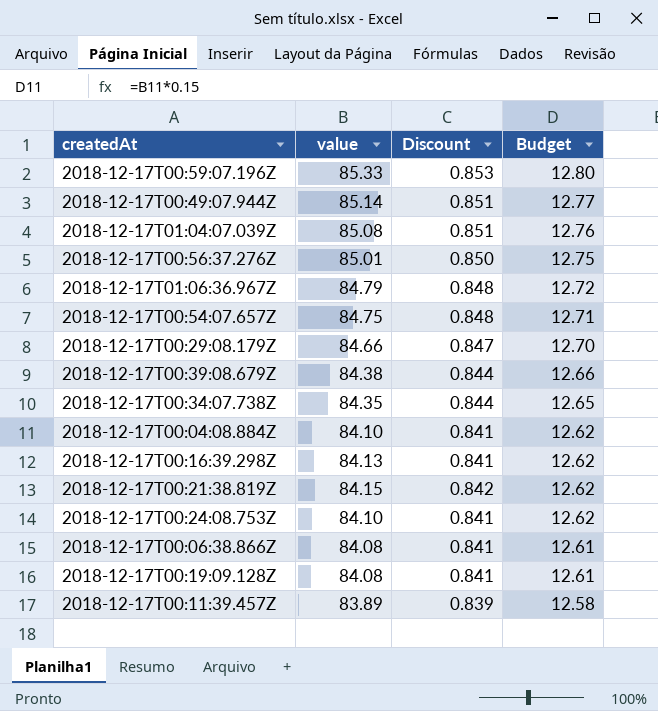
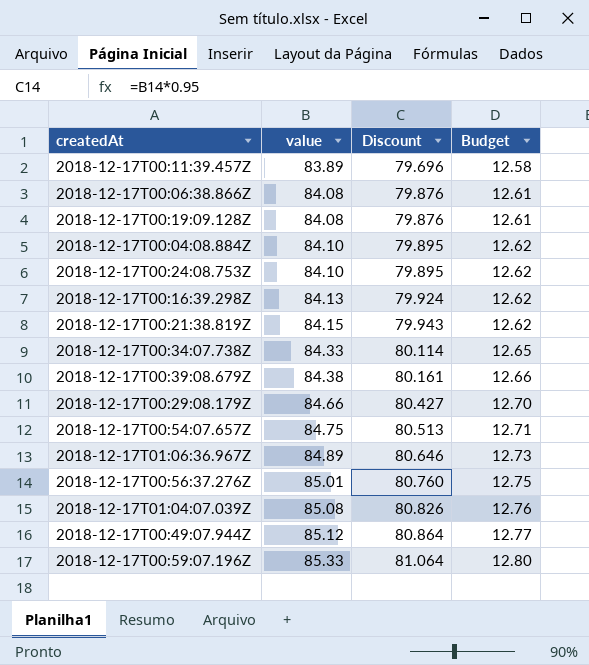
row order: Budget descending -> value ascending
column Discount | formula: [value] * 0.01 -> [value] * 0.95
2018-12-17T00:34:07.738Z | value: 84.35 -> 84.33
2018-12-17T01:06:36.967Z | value: 84.79 -> 84.89
2018-12-17T01:06:36.967Z | Budget: 12.72 -> 12.73
2018-12-17T00:49:07.944Z | value: 85.14 -> 85.12

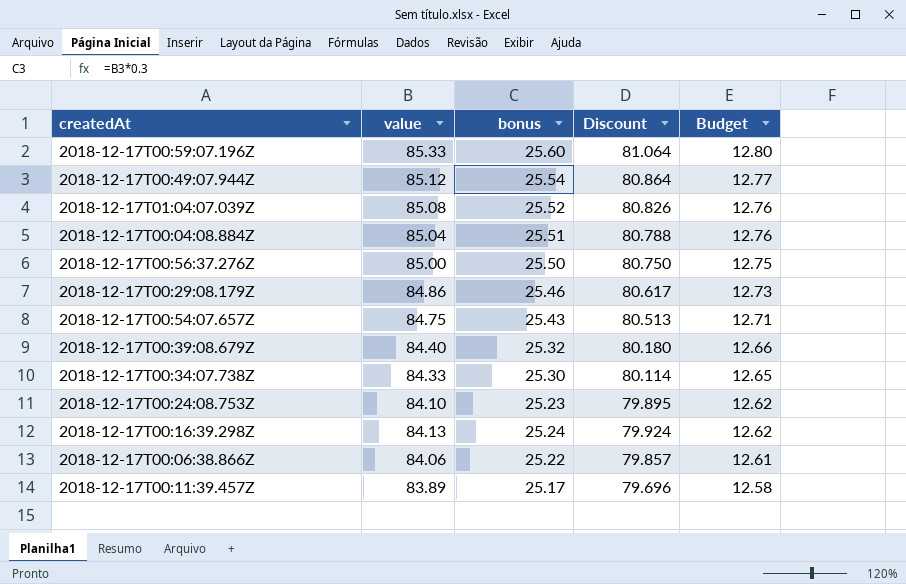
row order: value ascending -> Budget descending
column bonus | formula: none -> [value] * 0.3
row 2018-12-17T00:19:09.128Z: 84.08 | 79.876 | 12.61 -> none
row 2018-12-17T00:21:38.819Z: 84.15 | 79.943 | 12.62 -> none
row 2018-12-17T01:06:36.967Z: 84.89 | 80.646 | 12.73 -> none
2018-12-17T00:04:08.884Z | value: 84.10 -> 85.04
2018-12-17T00:04:08.884Z | Discount: 79.895 -> 80.788
2018-12-17T00:04:08.884Z | Budget: 12.62 -> 12.76
2018-12-17T00:56:37.276Z | value: 85.01 -> 85.00
2018-12-17T00:56:37.276Z | Discount: 80.760 -> 80.750
2018-12-17T00:29:08.179Z | value: 84.66 -> 84.86
2018-12-17T00:29:08.179Z | Discount: 80.427 -> 80.617
2018-12-17T00:29:08.179Z | Budget: 12.70 -> 12.73
2018-12-17T00:39:08.679Z | value: 84.38 -> 84.40
2018-12-17T00:39:08.679Z | Discount: 80.161 -> 80.180
2018-12-17T00:06:38.866Z | value: 84.08 -> 84.06
2018-12-17T00:06:38.866Z | Discount: 79.876 -> 79.857

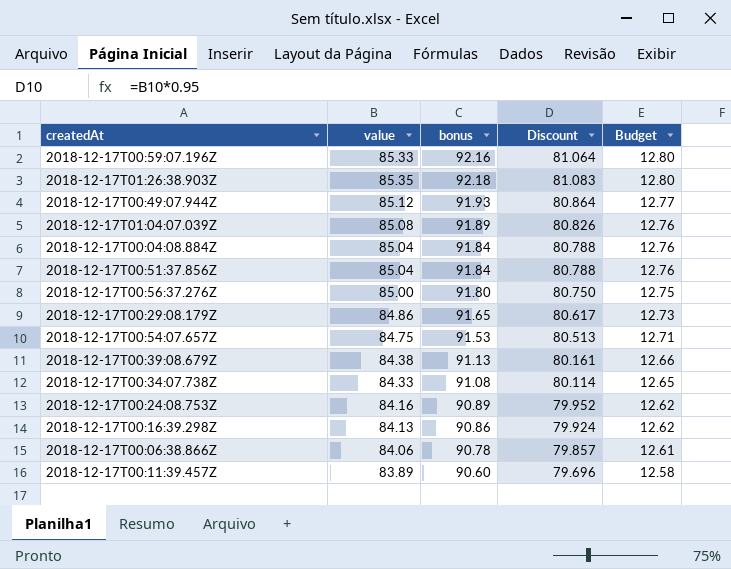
column bonus | formula: [value] * 0.3 -> [value] * 1.08
row 2018-12-17T01:26:38.903Z: none -> 85.35 | 92.18 | 81.083 | 12.80
row 2018-12-17T00:51:37.856Z: none -> 85.04 | 91.84 | 80.788 | 12.76
2018-12-17T00:39:08.679Z | value: 84.40 -> 84.38
2018-12-17T00:39:08.679Z | Discount: 80.180 -> 80.161
2018-12-17T00:24:08.753Z | value: 84.10 -> 84.16
2018-12-17T00:24:08.753Z | Discount: 79.895 -> 79.952

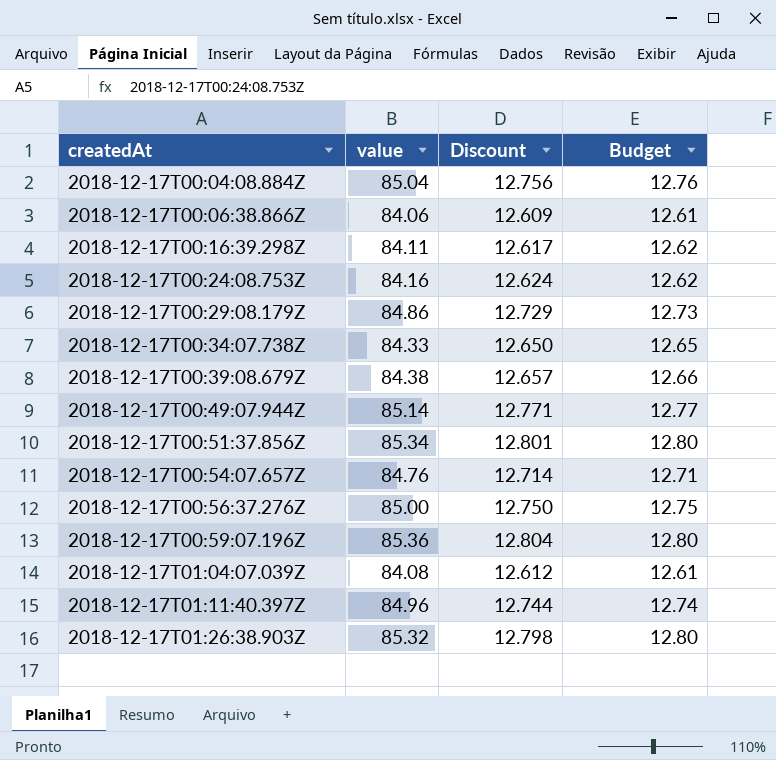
row order: Budget descending -> createdAt ascending
column bonus | formula: [value] * 1.08 -> none
column Discount | formula: [value] * 0.95 -> [value] * 0.15
row 2018-12-17T00:11:39.457Z: 83.89 | 90.60 | 79.696 | 12.58 -> none
2018-12-17T00:16:39.298Z | value: 84.13 -> 84.11
2018-12-17T00:49:07.944Z | value: 85.12 -> 85.14
2018-12-17T00:51:37.856Z | value: 85.04 -> 85.34
2018-12-17T00:51:37.856Z | Budget: 12.76 -> 12.80
2018-12-17T00:54:07.657Z | value: 84.75 -> 84.76
2018-12-17T00:59:07.196Z | value: 85.33 -> 85.36
2018-12-17T01:04:07.039Z | value: 85.08 -> 84.08
2018-12-17T01:04:07.039Z | Budget: 12.76 -> 12.61
row 2018-12-17T01:11:40.397Z: none -> 84.96 | 12.744 | 12.74
2018-12-17T01:26:38.903Z | value: 85.35 -> 85.32

